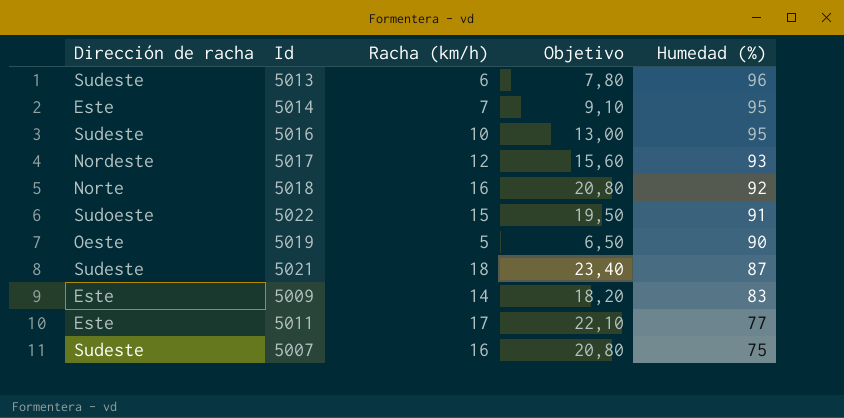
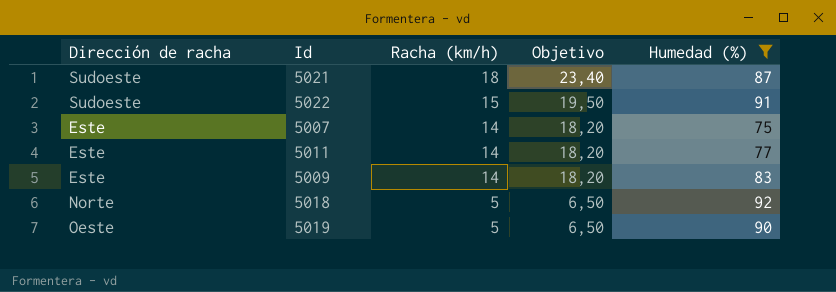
filter: none -> Humedad (%) <= 92
row order: Humedad (%) descending -> Racha (km/h) descending
5021 | Dirección de racha: Sudeste -> Sudoeste
5007 | Dirección de racha: Sudeste -> Este
5007 | Racha (km/h): 16 -> 14
5007 | Objetivo: 20,80 -> 18,20
5011 | Racha (km/h): 17 -> 14
5011 | Objetivo: 22,10 -> 18,20
5018 | Racha (km/h): 16 -> 5
5018 | Objetivo: 20,80 -> 6,50

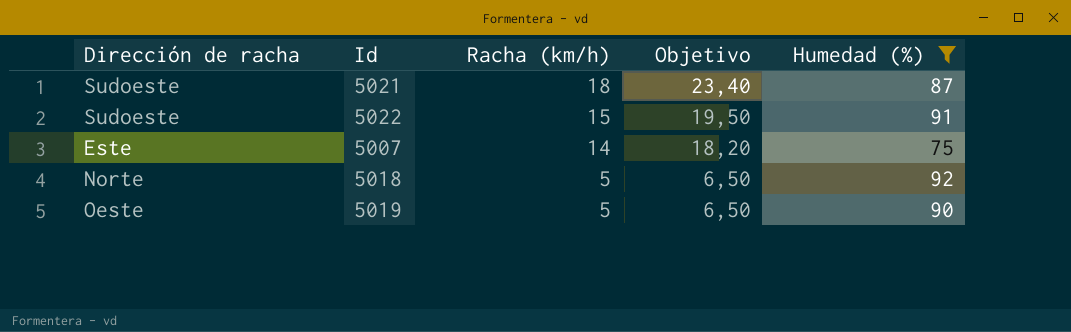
row 5011: Este | 14 | 18,20 | 77 -> none
row 5009: Este | 14 | 18,20 | 83 -> none

